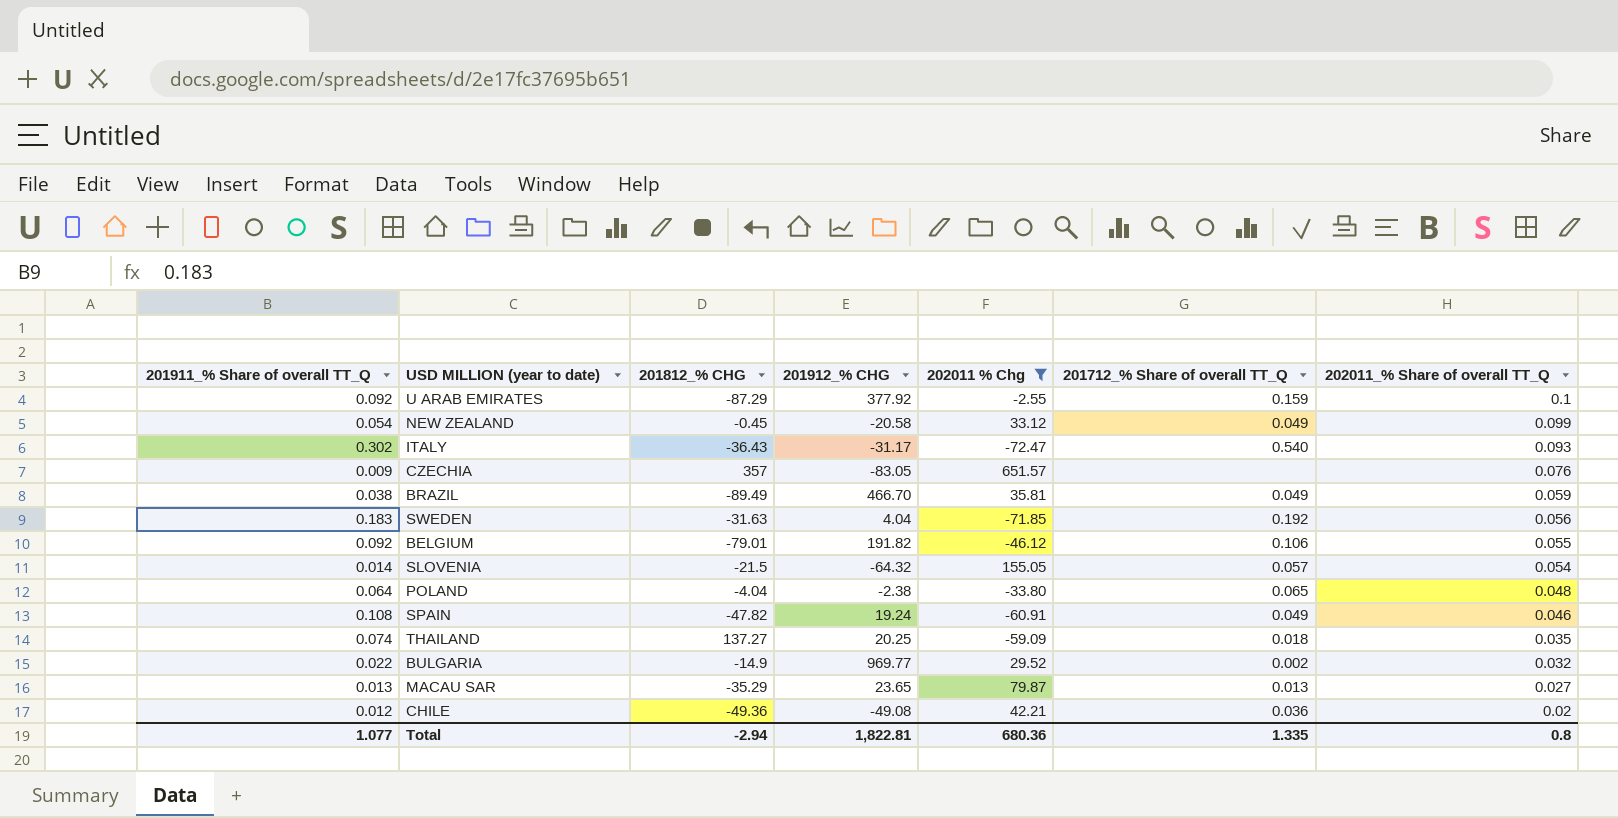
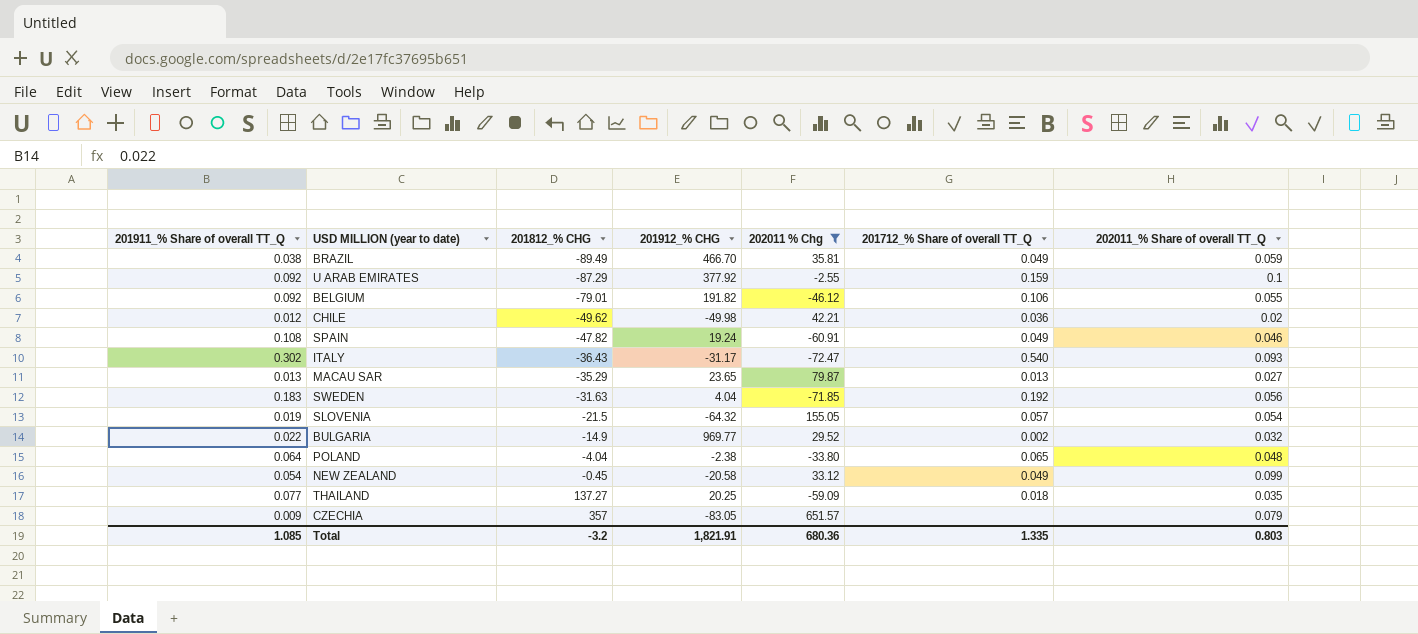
row order: 202011_% Share of overall TT_Q descending -> 201812_% CHG ascending
CHILE | 201812_% CHG: -49.36 -> -49.62
CHILE | 201912_% CHG: -49.08 -> -49.98
SLOVENIA | 201911_% Share of overall TT_Q: 0.014 -> 0.019
THAILAND | 201911_% Share of overall TT_Q: 0.074 -> 0.077
CZECHIA | 202011_% Share of overall TT_Q: 0.076 -> 0.079
Total | 201911_% Share of overall TT_Q: 1.077 -> 1.085
Total | 201812_% CHG: -2.94 -> -3.2
Total | 201912_% CHG: 1,822.81 -> 1,821.91
Total | 202011_% Share of overall TT_Q: 0.8 -> 0.803

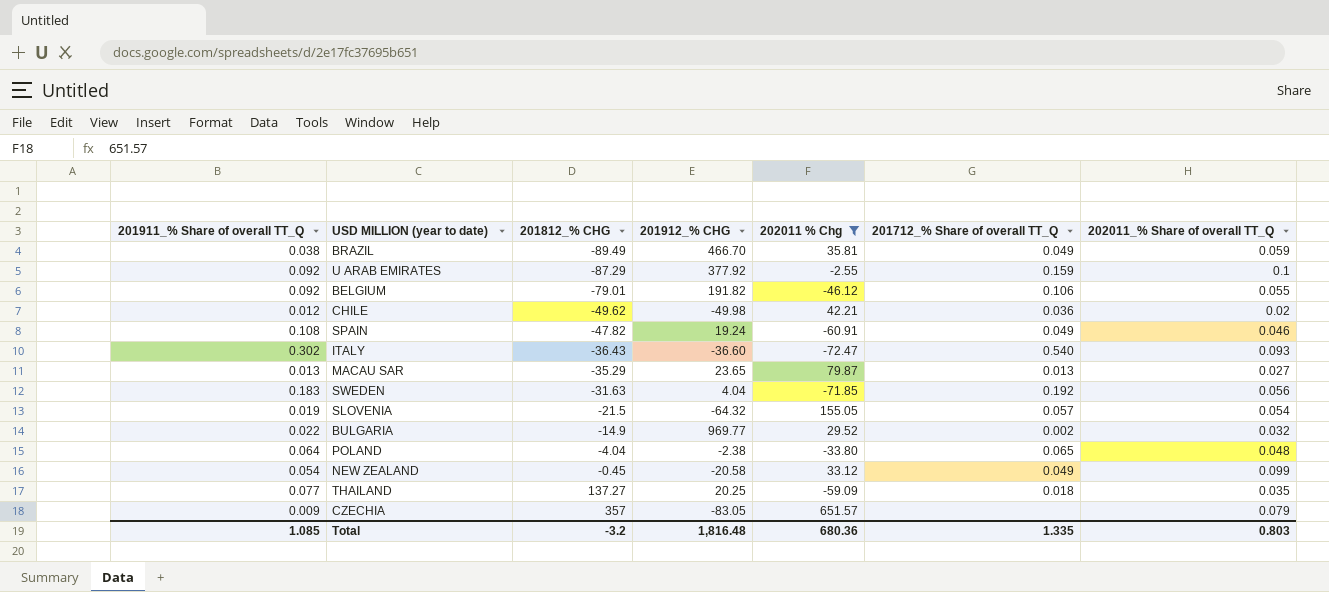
ITALY | 201912_% CHG: -31.17 -> -36.60
Total | 201912_% CHG: 1,821.91 -> 1,816.48

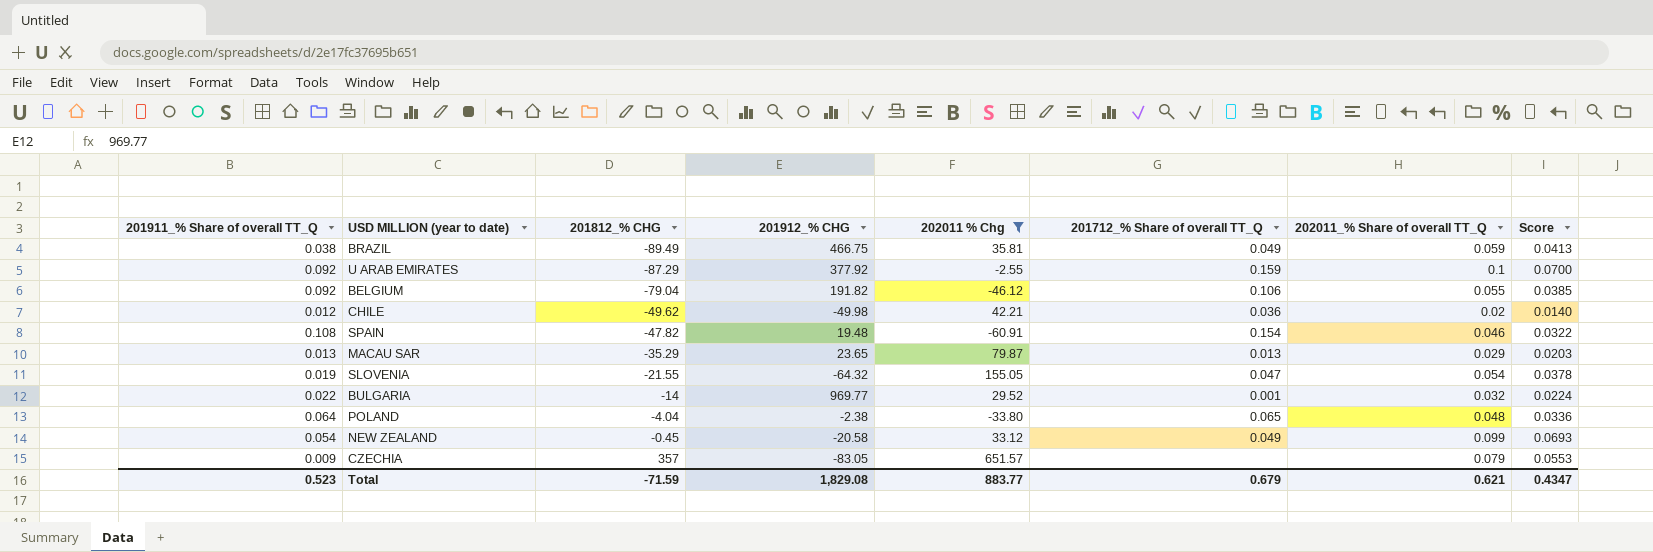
column Score | formula: none -> [202011_% Share of overall TT_Q] * 0.7
row ITALY: 0.302 | -36.43 | -36.60 | -72.47 | 0.540 | 0.093 -> none
row SWEDEN: 0.183 | -31.63 | 4.04 | -71.85 | 0.192 | 0.056 -> none
row THAILAND: 0.077 | 137.27 | 20.25 | -59.09 | 0.018 | 0.035 -> none
BRAZIL | 201912_% CHG: 466.70 -> 466.75
BELGIUM | 201812_% CHG: -79.01 -> -79.04
SPAIN | 201912_% CHG: 19.24 -> 19.48
SPAIN | 201712_% Share of overall TT_Q: 0.049 -> 0.154
MACAU SAR | 202011_% Share of overall TT_Q: 0.027 -> 0.029
SLOVENIA | 201812_% CHG: -21.5 -> -21.55
SLOVENIA | 201712_% Share of overall TT_Q: 0.057 -> 0.047
BULGARIA | 201812_% CHG: -14.9 -> -14
BULGARIA | 201712_% Share of overall TT_Q: 0.002 -> 0.001
Total | 201911_% Share of overall TT_Q: 1.085 -> 0.523
Total | 201812_% CHG: -3.2 -> -71.59
Total | 201912_% CHG: 1,816.48 -> 1,829.08
Total | 202011 % Chg: 680.36 -> 883.77
Total | 201712_% Share of overall TT_Q: 1.335 -> 0.679
Total | 202011_% Share of overall TT_Q: 0.803 -> 0.621

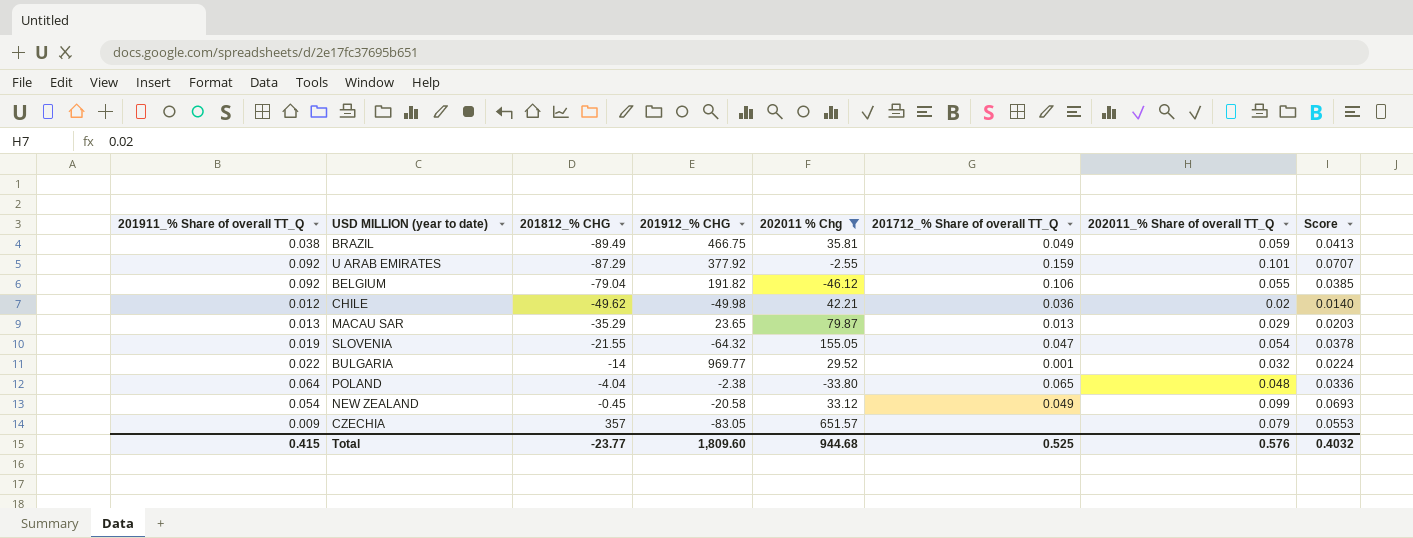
row SPAIN: 0.108 | -47.82 | 19.48 | -60.91 | 0.154 | 0.046 | 0.0322 -> none
U ARAB EMIRATES | 202011_% Share of overall TT_Q: 0.1 -> 0.101
U ARAB EMIRATES | Score: 0.0700 -> 0.0707
Total | 201911_% Share of overall TT_Q: 0.523 -> 0.415
Total | 201812_% CHG: -71.59 -> -23.77
Total | 201912_% CHG: 1,829.08 -> 1,809.60
Total | 202011 % Chg: 883.77 -> 944.68
Total | 201712_% Share of overall TT_Q: 0.679 -> 0.525
Total | 202011_% Share of overall TT_Q: 0.621 -> 0.576
Total | Score: 0.4347 -> 0.4032

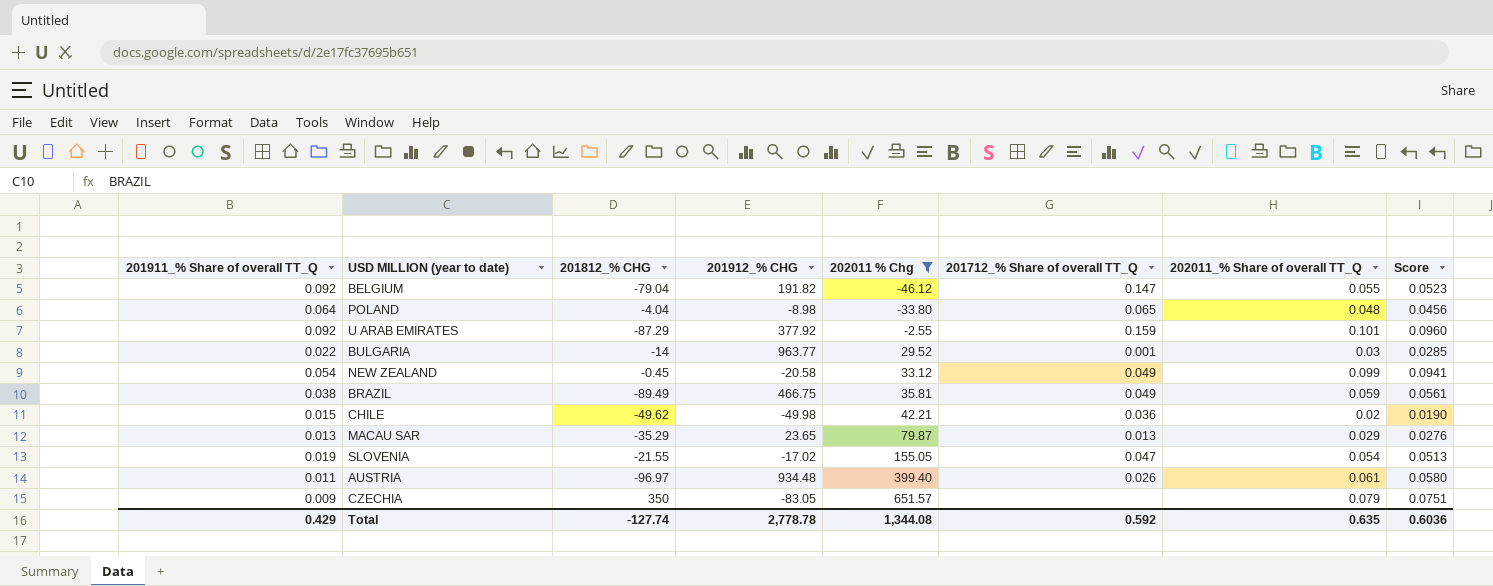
row order: 201812_% CHG ascending -> 202011 % Chg ascending
column Score | formula: [202011_% Share of overall TT_Q] * 0.7 -> [202011_% Share of overall TT_Q] * 0.95
BELGIUM | 201712_% Share of overall TT_Q: 0.106 -> 0.147
POLAND | 201912_% CHG: -2.38 -> -8.98
BULGARIA | 201912_% CHG: 969.77 -> 963.77
BULGARIA | 202011_% Share of overall TT_Q: 0.032 -> 0.03
CHILE | 201911_% Share of overall TT_Q: 0.012 -> 0.015
SLOVENIA | 201912_% CHG: -64.32 -> -17.02
row AUSTRIA: none -> 0.011 | -96.97 | 934.48 | 399.40 | 0.026 | 0.061 | 0.0580
CZECHIA | 201812_% CHG: 357 -> 350
Total | 201911_% Share of overall TT_Q: 0.415 -> 0.429
Total | 201812_% CHG: -23.77 -> -127.74
Total | 201912_% CHG: 1,809.60 -> 2,778.78
Total | 202011 % Chg: 944.68 -> 1,344.08
Total | 201712_% Share of overall TT_Q: 0.525 -> 0.592
Total | 202011_% Share of overall TT_Q: 0.576 -> 0.635
Total | Score: 0.4032 -> 0.6036

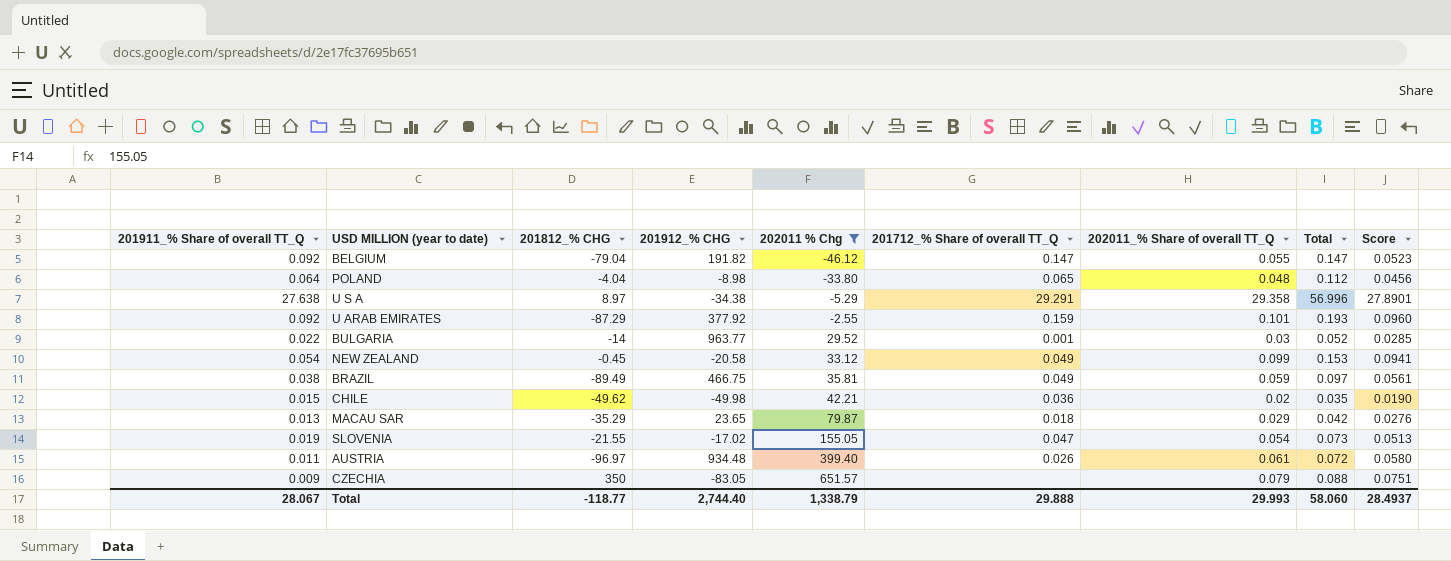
column Total | formula: none -> [201911_% Share of overall TT_Q] + [202011_% Share of overall TT_Q]
row U S A: none -> 27.638 | 8.97 | -34.38 | -5.29 | 29.291 | 29.358 | 56.996 | 27.8901
MACAU SAR | 201712_% Share of overall TT_Q: 0.013 -> 0.018
Total | 201911_% Share of overall TT_Q: 0.429 -> 28.067
Total | 201812_% CHG: -127.74 -> -118.77
Total | 201912_% CHG: 2,778.78 -> 2,744.40
Total | 202011 % Chg: 1,344.08 -> 1,338.79
Total | 201712_% Share of overall TT_Q: 0.592 -> 29.888
Total | 202011_% Share of overall TT_Q: 0.635 -> 29.993
Total | Score: 0.6036 -> 28.4937

